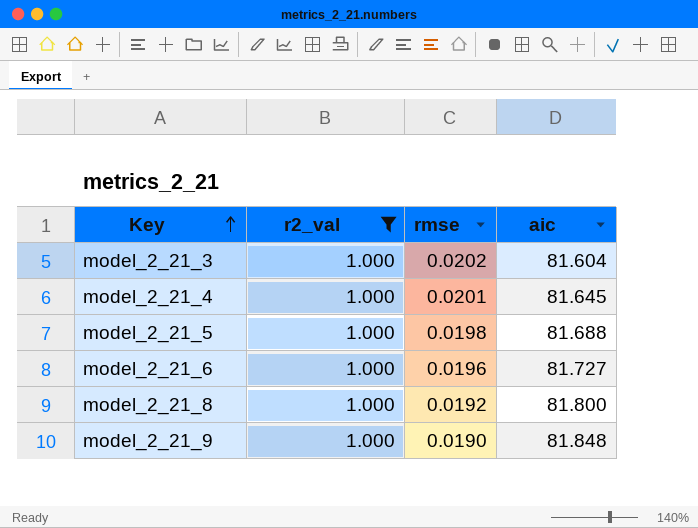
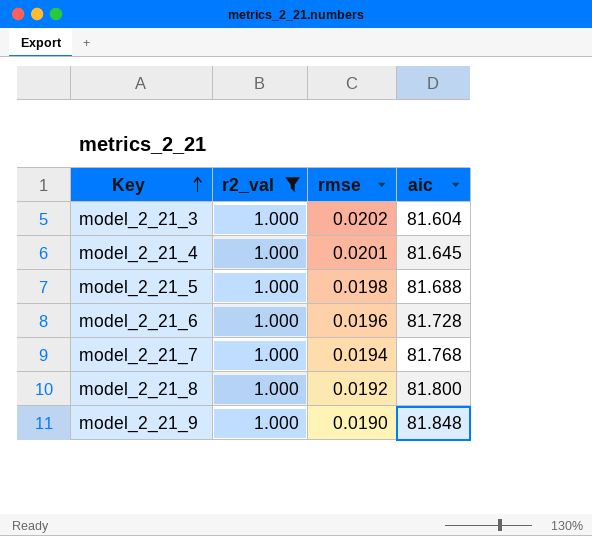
model_2_21_6 | aic: 81.727 -> 81.728
row model_2_21_7: none -> 1.000 | 0.0194 | 81.768

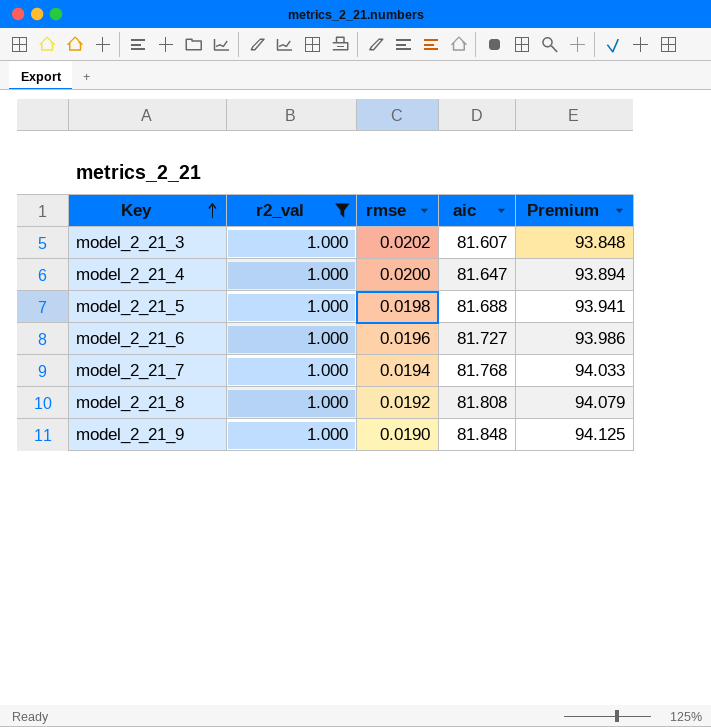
column Premium | formula: none -> [aic] * 1.15
model_2_21_3 | aic: 81.604 -> 81.607
model_2_21_4 | rmse: 0.0201 -> 0.0200
model_2_21_4 | aic: 81.645 -> 81.647
model_2_21_6 | aic: 81.728 -> 81.727
model_2_21_8 | aic: 81.800 -> 81.808

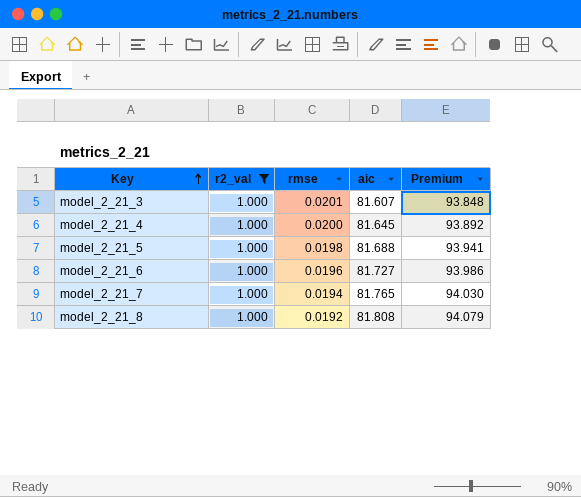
row model_2_21_9: 1.000 | 0.0190 | 81.848 | 94.125 -> none
model_2_21_3 | rmse: 0.0202 -> 0.0201
model_2_21_4 | aic: 81.647 -> 81.645
model_2_21_4 | Premium: 93.894 -> 93.892
model_2_21_7 | aic: 81.768 -> 81.765
model_2_21_7 | Premium: 94.033 -> 94.030

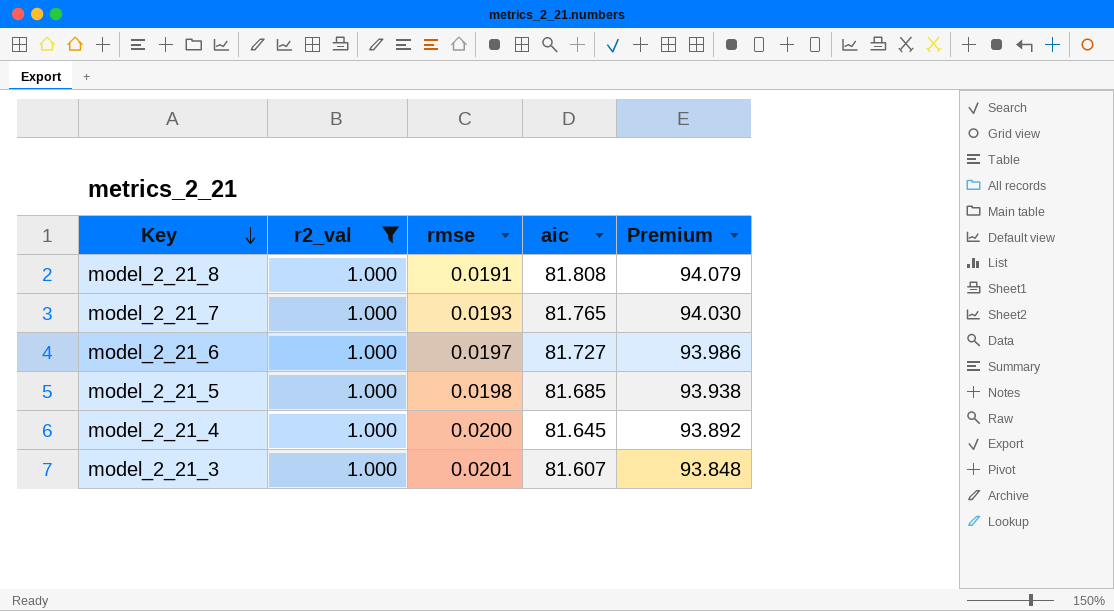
row order: Key ascending -> Key descending
model_2_21_8 | rmse: 0.0192 -> 0.0191
model_2_21_7 | rmse: 0.0194 -> 0.0193
model_2_21_6 | rmse: 0.0196 -> 0.0197
model_2_21_5 | aic: 81.688 -> 81.685
model_2_21_5 | Premium: 93.941 -> 93.938

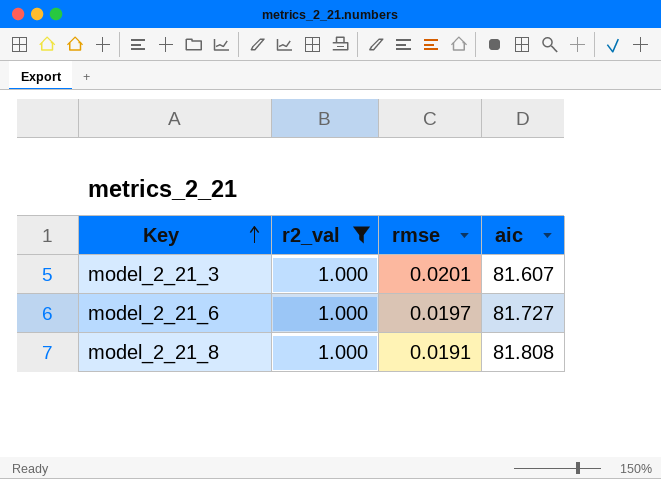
row order: Key descending -> Key ascending
column Premium | formula: [aic] * 1.15 -> none
row model_2_21_7: 1.000 | 0.0193 | 81.765 | 94.030 -> none
row model_2_21_5: 1.000 | 0.0198 | 81.685 | 93.938 -> none
row model_2_21_4: 1.000 | 0.0200 | 81.645 | 93.892 -> none

